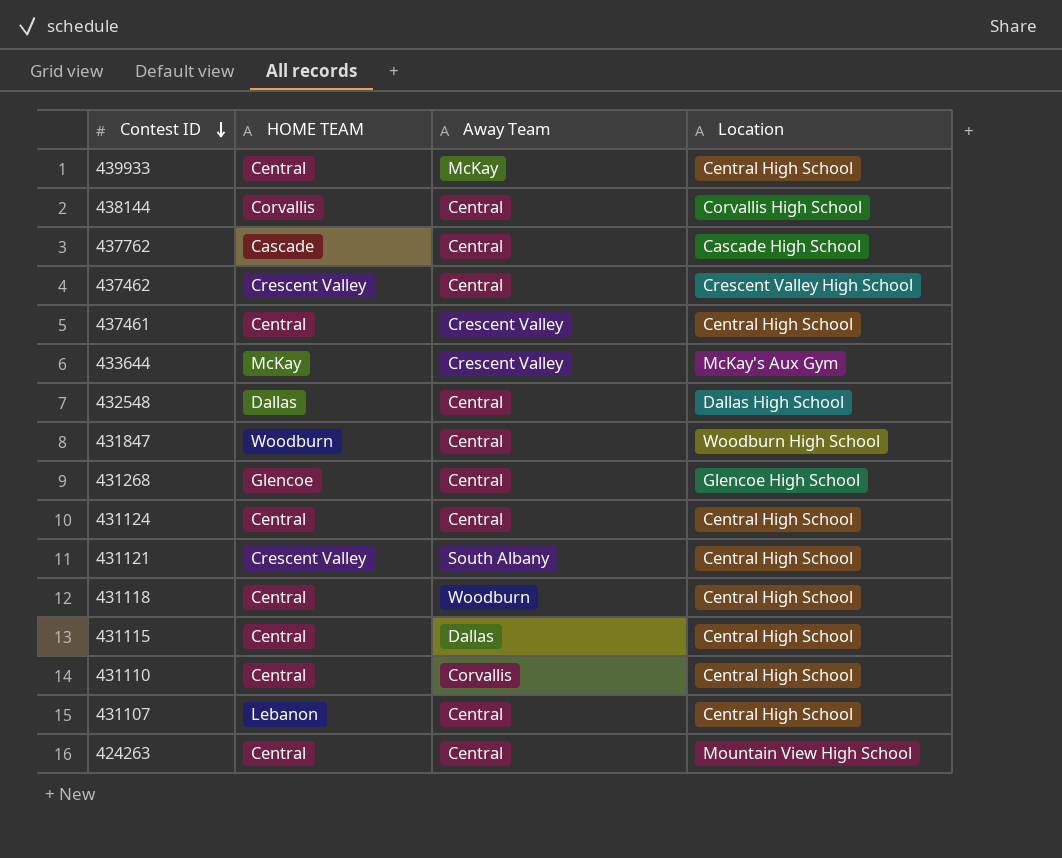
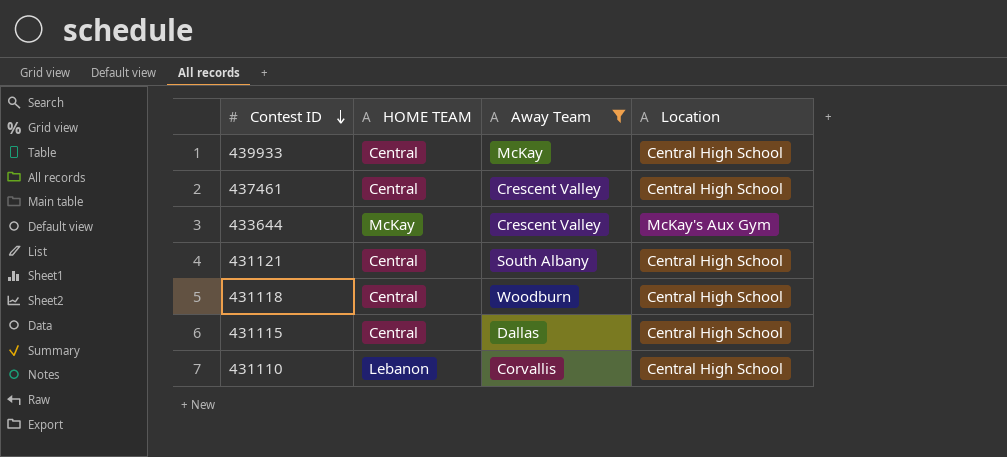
filter: none -> Away Team != Central
431121 | HOME TEAM: Crescent Valley -> Central
431110 | HOME TEAM: Central -> Lebanon

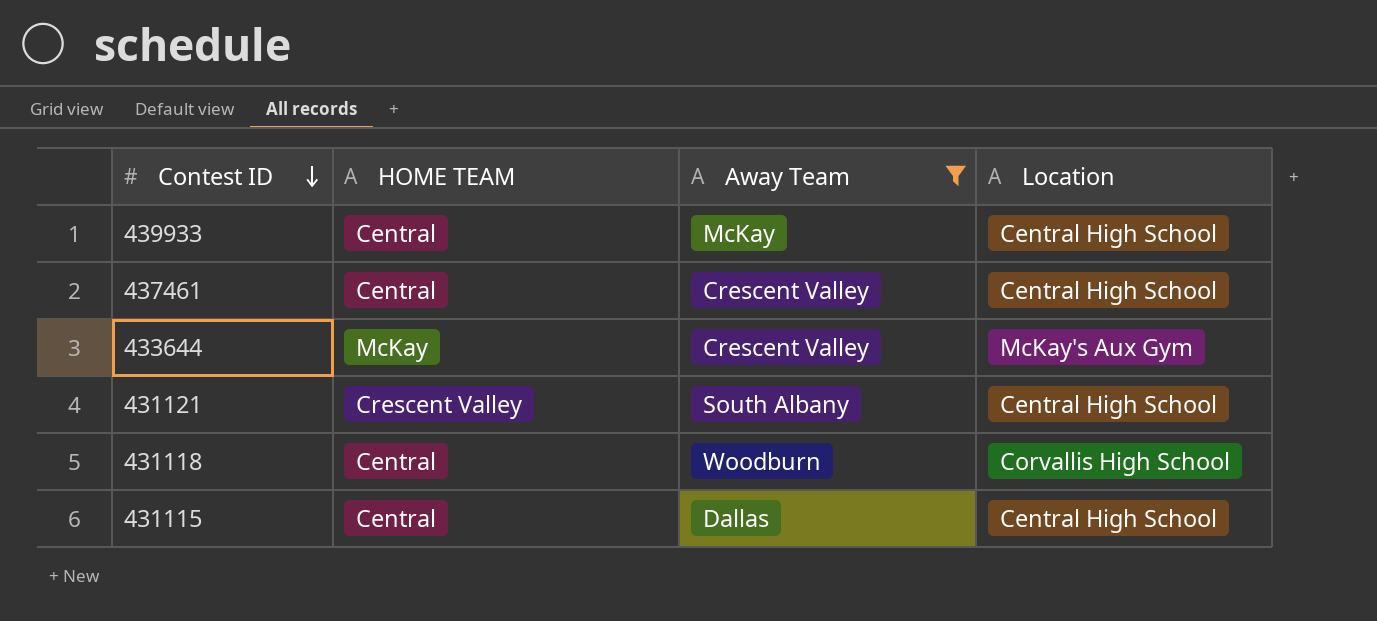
row 431110: Lebanon | Corvallis | Central High School -> none
431121 | HOME TEAM: Central -> Crescent Valley
431118 | Location: Central High School -> Corvallis High School

